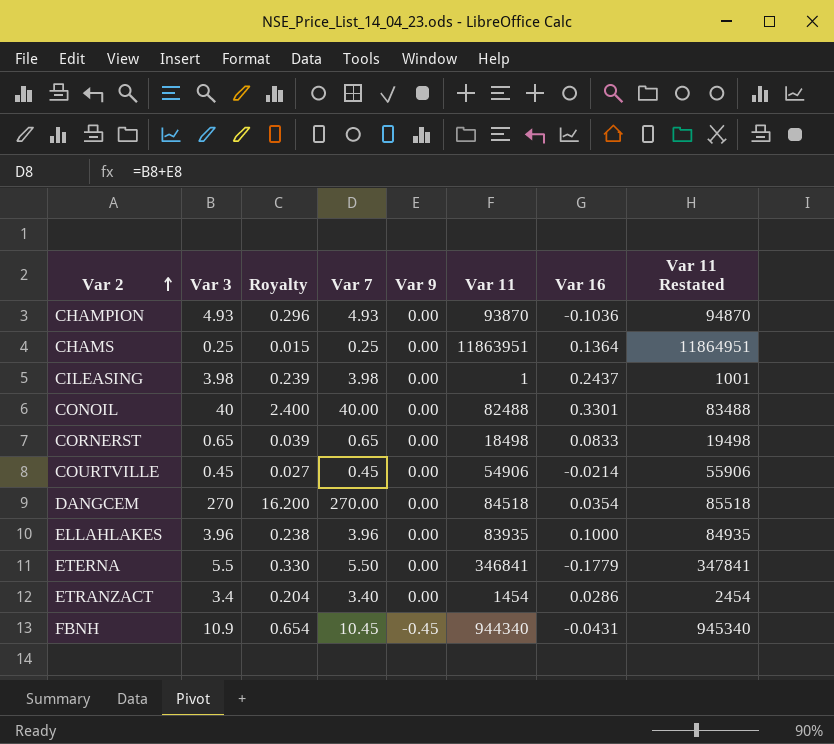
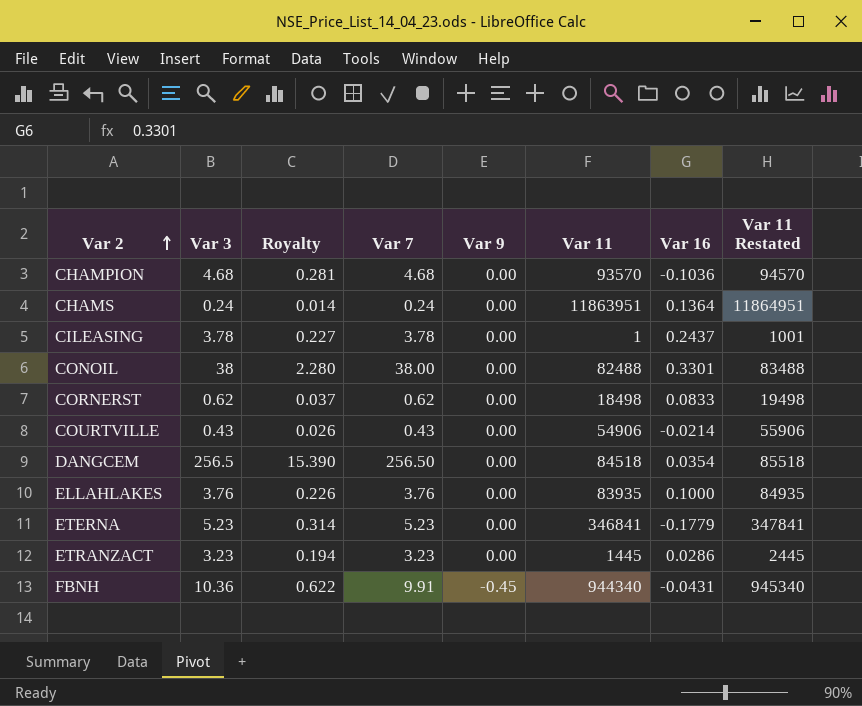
CHAMPION | Var 3: 4.93 -> 4.68
CHAMPION | Royalty: 0.296 -> 0.281
CHAMPION | Var 7: 4.93 -> 4.68
CHAMPION | Var 11: 93870 -> 93570
CHAMPION | Var 11 Restated: 94870 -> 94570
CHAMS | Var 3: 0.25 -> 0.24
CHAMS | Royalty: 0.015 -> 0.014
CHAMS | Var 7: 0.25 -> 0.24
CILEASING | Var 3: 3.98 -> 3.78
CILEASING | Royalty: 0.239 -> 0.227
CILEASING | Var 7: 3.98 -> 3.78
CONOIL | Var 3: 40 -> 38
CONOIL | Royalty: 2.400 -> 2.280
CONOIL | Var 7: 40.00 -> 38.00
CORNERST | Var 3: 0.65 -> 0.62
CORNERST | Royalty: 0.039 -> 0.037
CORNERST | Var 7: 0.65 -> 0.62
COURTVILLE | Var 3: 0.45 -> 0.43
COURTVILLE | Royalty: 0.027 -> 0.026
COURTVILLE | Var 7: 0.45 -> 0.43
DANGCEM | Var 3: 270 -> 256.5
DANGCEM | Royalty: 16.200 -> 15.390
DANGCEM | Var 7: 270.00 -> 256.50
ELLAHLAKES | Var 3: 3.96 -> 3.76
ELLAHLAKES | Royalty: 0.238 -> 0.226
ELLAHLAKES | Var 7: 3.96 -> 3.76
ETERNA | Var 3: 5.5 -> 5.23
ETERNA | Royalty: 0.330 -> 0.314
ETERNA | Var 7: 5.50 -> 5.23
ETRANZACT | Var 3: 3.4 -> 3.23
ETRANZACT | Royalty: 0.204 -> 0.194
ETRANZACT | Var 7: 3.40 -> 3.23
ETRANZACT | Var 11: 1454 -> 1445
ETRANZACT | Var 11 Restated: 2454 -> 2445
FBNH | Var 3: 10.9 -> 10.36
FBNH | Royalty: 0.654 -> 0.622
FBNH | Var 7: 10.45 -> 9.91

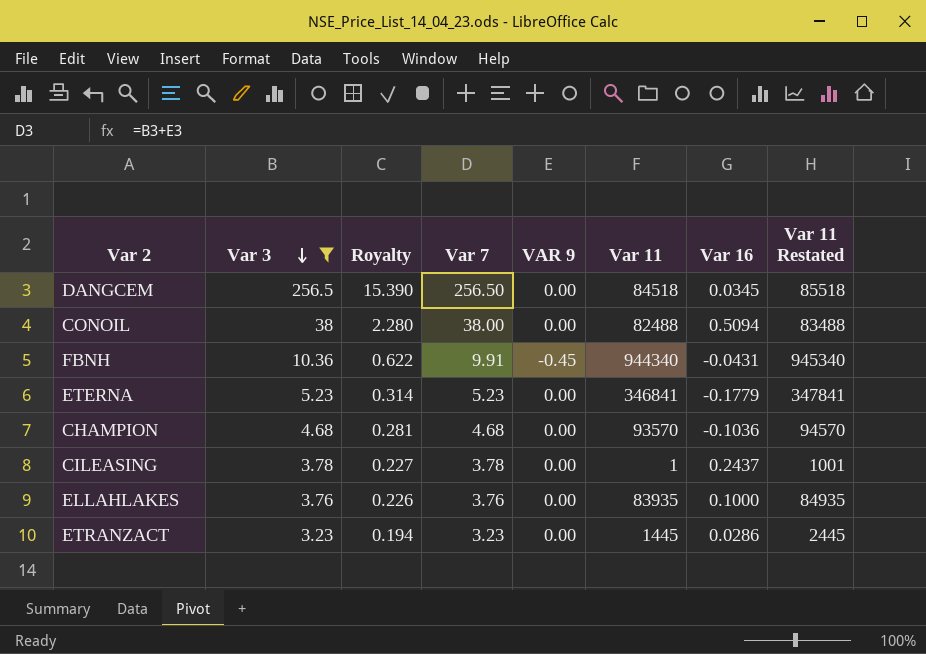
filter: none -> Var 3 >= 3.23
row order: Var 2 ascending -> Var 3 descending
column name: Var 9 -> VAR 9
DANGCEM | Var 16: 0.0354 -> 0.0345
CONOIL | Var 16: 0.3301 -> 0.5094

